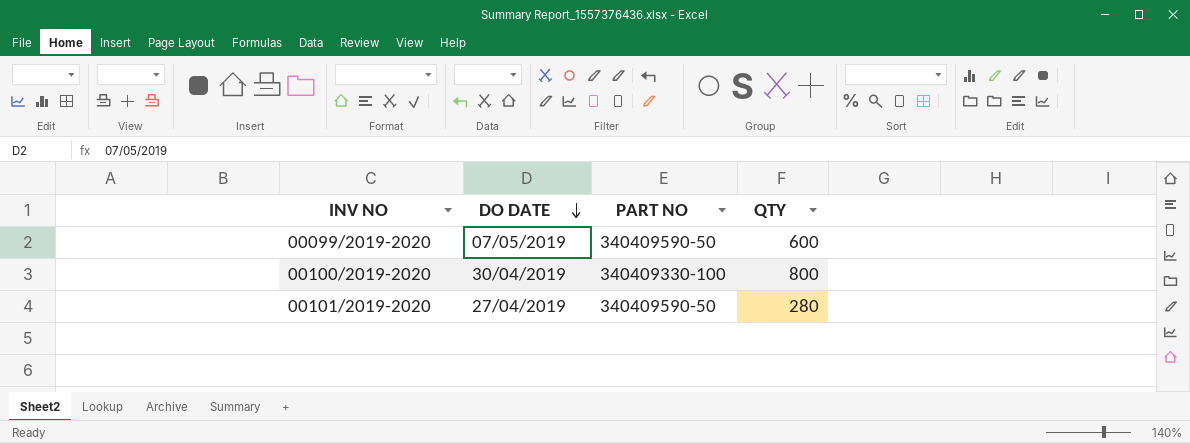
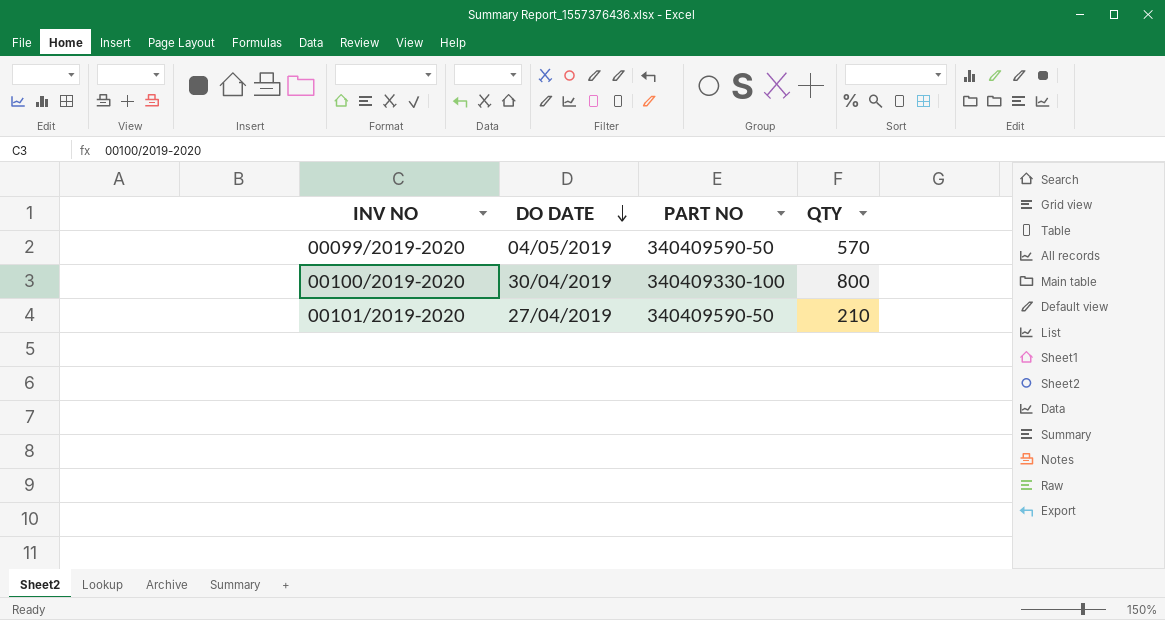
00099/2019-2020 | DO DATE: 07/05/2019 -> 04/05/2019
00099/2019-2020 | QTY: 600 -> 570
00101/2019-2020 | QTY: 280 -> 210

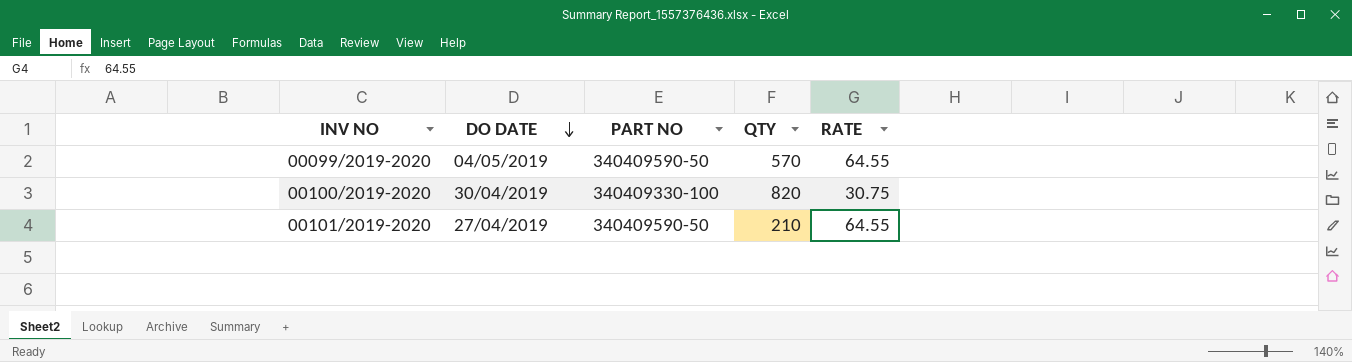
column RATE | position: none -> 5
00100/2019-2020 | QTY: 800 -> 820

